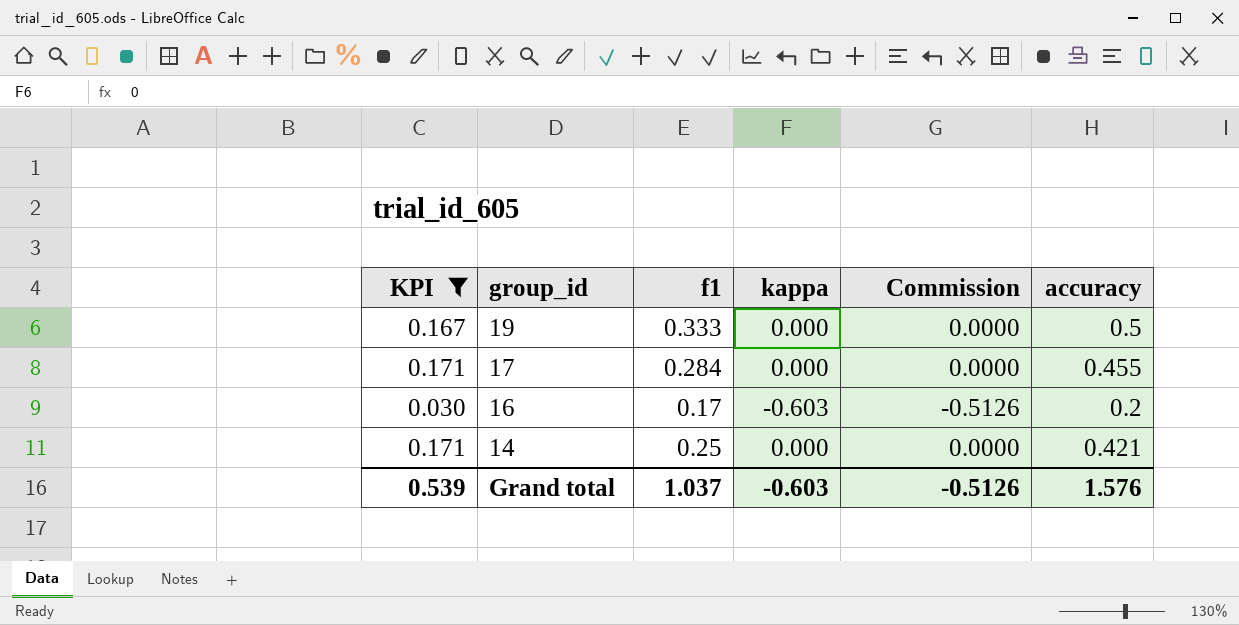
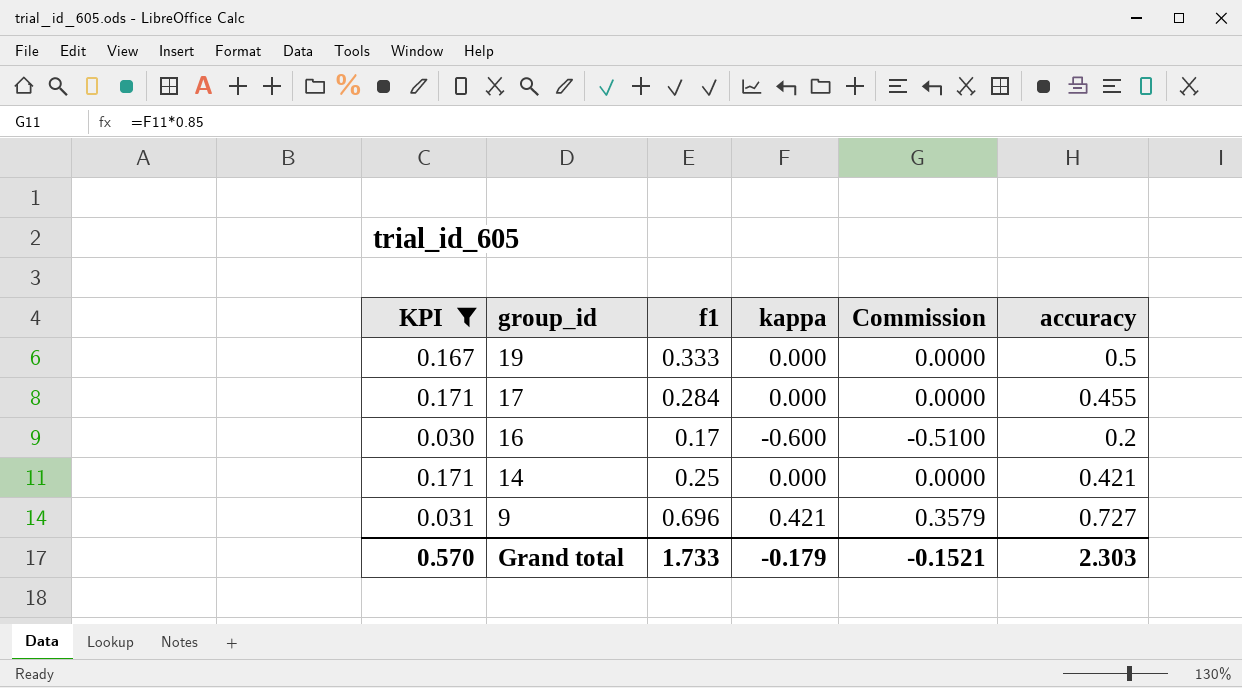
16 | kappa: -0.603 -> -0.600
16 | Commission: -0.5126 -> -0.5100
row 9: none -> 0.031 | 0.696 | 0.421 | 0.3579 | 0.727
Grand total | KPI: 0.539 -> 0.570
Grand total | f1: 1.037 -> 1.733
Grand total | kappa: -0.603 -> -0.179
Grand total | Commission: -0.5126 -> -0.1521
Grand total | accuracy: 1.576 -> 2.303

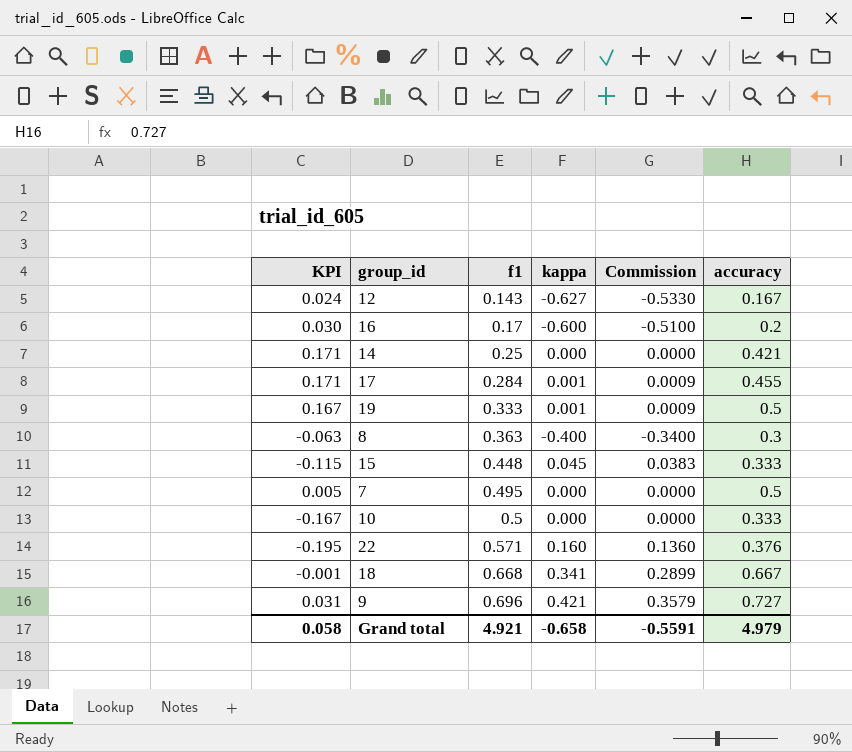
filter: KPI >= 0.030 -> none
row order: group_id descending -> f1 ascending
17 | kappa: 0.000 -> 0.001
17 | Commission: 0.0000 -> 0.0009
19 | kappa: 0.000 -> 0.001
19 | Commission: 0.0000 -> 0.0009
Grand total | KPI: 0.570 -> 0.058
Grand total | f1: 1.733 -> 4.921
Grand total | kappa: -0.179 -> -0.658
Grand total | Commission: -0.1521 -> -0.5591
Grand total | accuracy: 2.303 -> 4.979

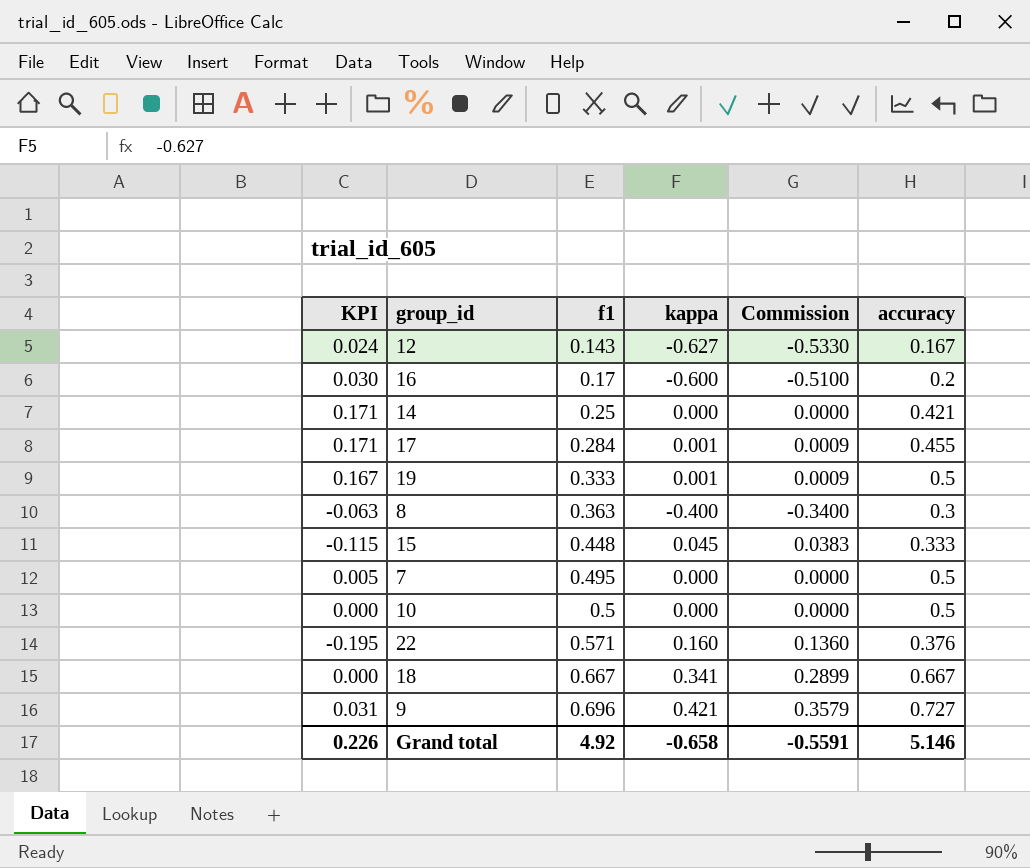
10 | KPI: -0.167 -> 0.000
10 | accuracy: 0.333 -> 0.5
18 | KPI: -0.001 -> 0.000
18 | f1: 0.668 -> 0.667
Grand total | KPI: 0.058 -> 0.226
Grand total | f1: 4.921 -> 4.92
Grand total | accuracy: 4.979 -> 5.146

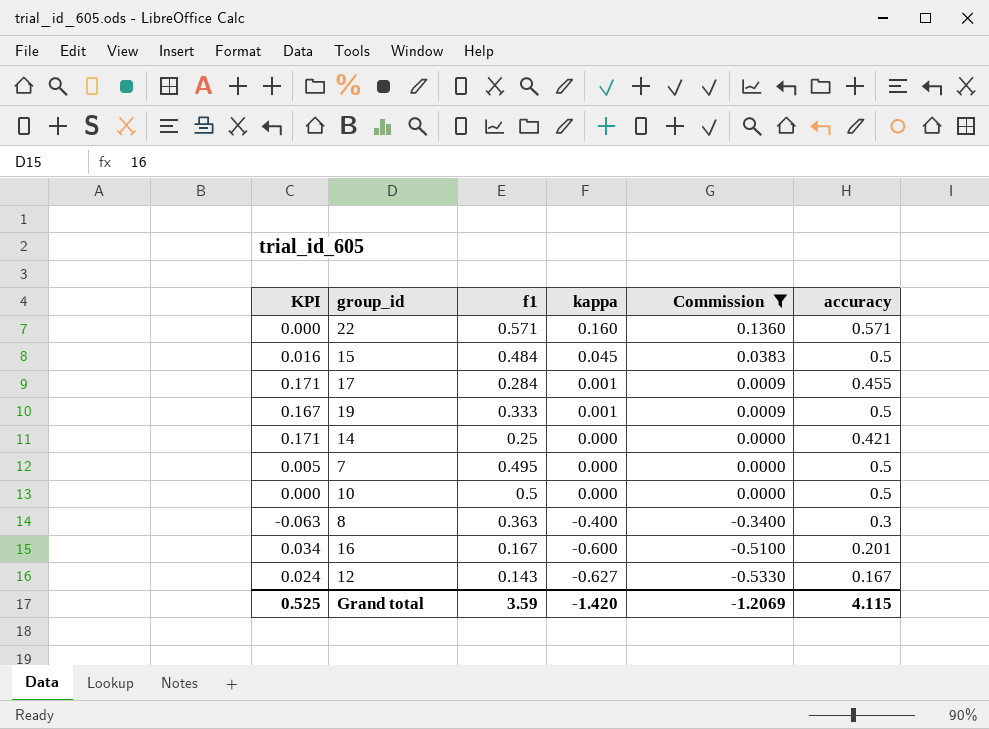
filter: none -> Commission <= 0.1360
row order: f1 ascending -> kappa descending
22 | KPI: -0.195 -> 0.000
22 | accuracy: 0.376 -> 0.571
15 | KPI: -0.115 -> 0.016
15 | f1: 0.448 -> 0.484
15 | accuracy: 0.333 -> 0.5
16 | KPI: 0.030 -> 0.034
16 | f1: 0.17 -> 0.167
16 | accuracy: 0.2 -> 0.201
Grand total | KPI: 0.226 -> 0.525
Grand total | f1: 4.92 -> 3.59
Grand total | kappa: -0.658 -> -1.420
Grand total | Commission: -0.5591 -> -1.2069
Grand total | accuracy: 5.146 -> 4.115

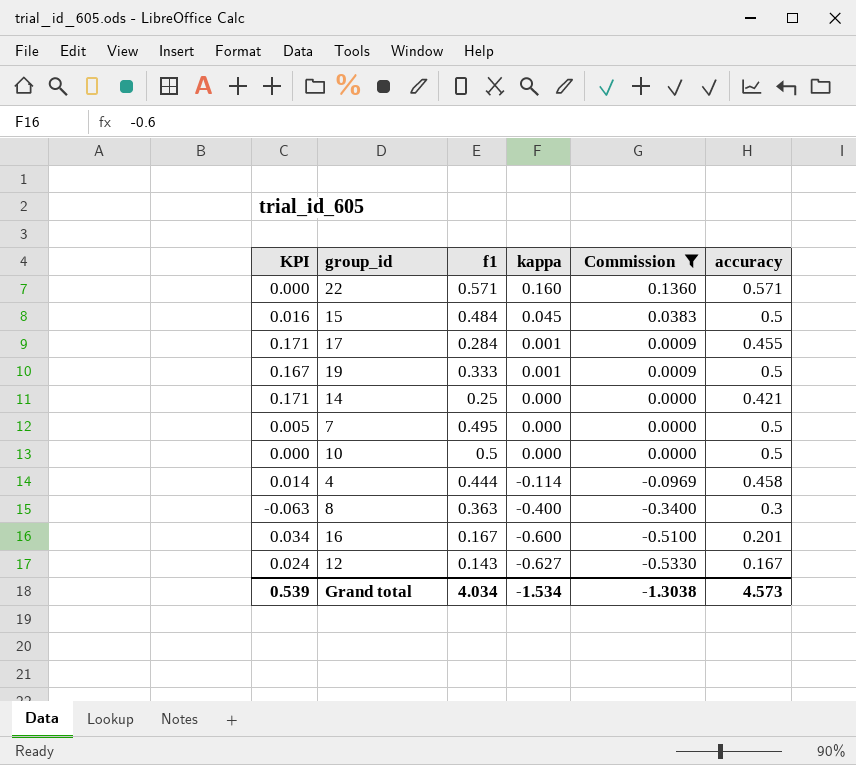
row 4: none -> 0.014 | 0.444 | -0.114 | -0.0969 | 0.458
Grand total | KPI: 0.525 -> 0.539
Grand total | f1: 3.59 -> 4.034
Grand total | kappa: -1.420 -> -1.534
Grand total | Commission: -1.2069 -> -1.3038
Grand total | accuracy: 4.115 -> 4.573

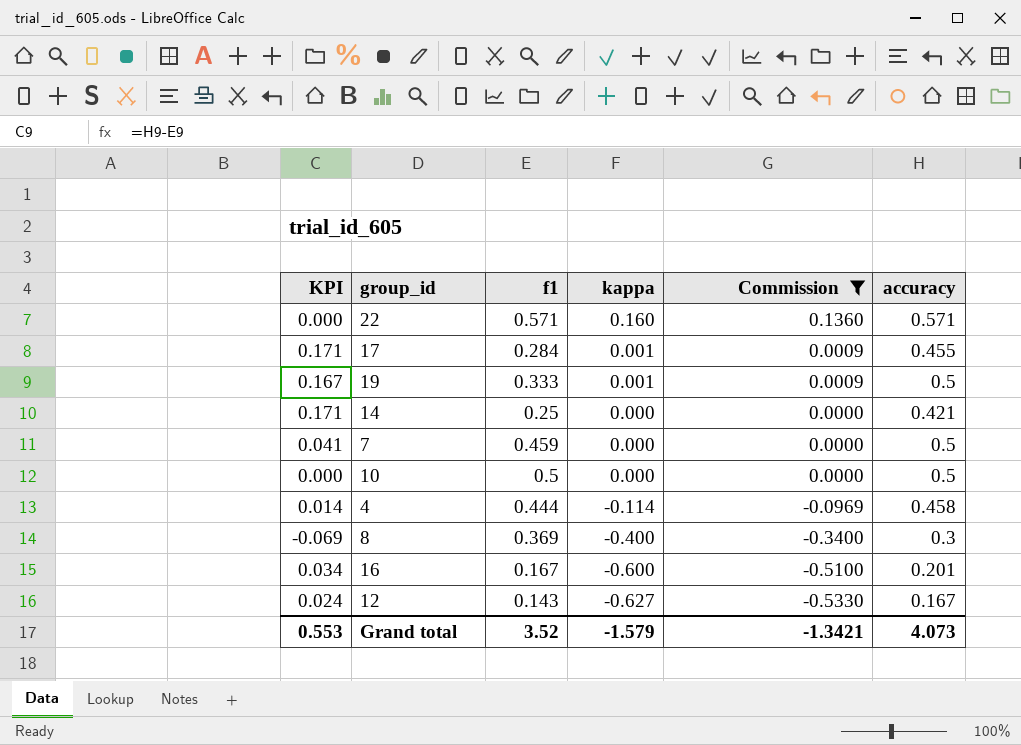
row 15: 0.016 | 0.484 | 0.045 | 0.0383 | 0.5 -> none
7 | KPI: 0.005 -> 0.041
7 | f1: 0.495 -> 0.459
8 | KPI: -0.063 -> -0.069
8 | f1: 0.363 -> 0.369
Grand total | KPI: 0.539 -> 0.553
Grand total | f1: 4.034 -> 3.52
Grand total | kappa: -1.534 -> -1.579
Grand total | Commission: -1.3038 -> -1.3421
Grand total | accuracy: 4.573 -> 4.073

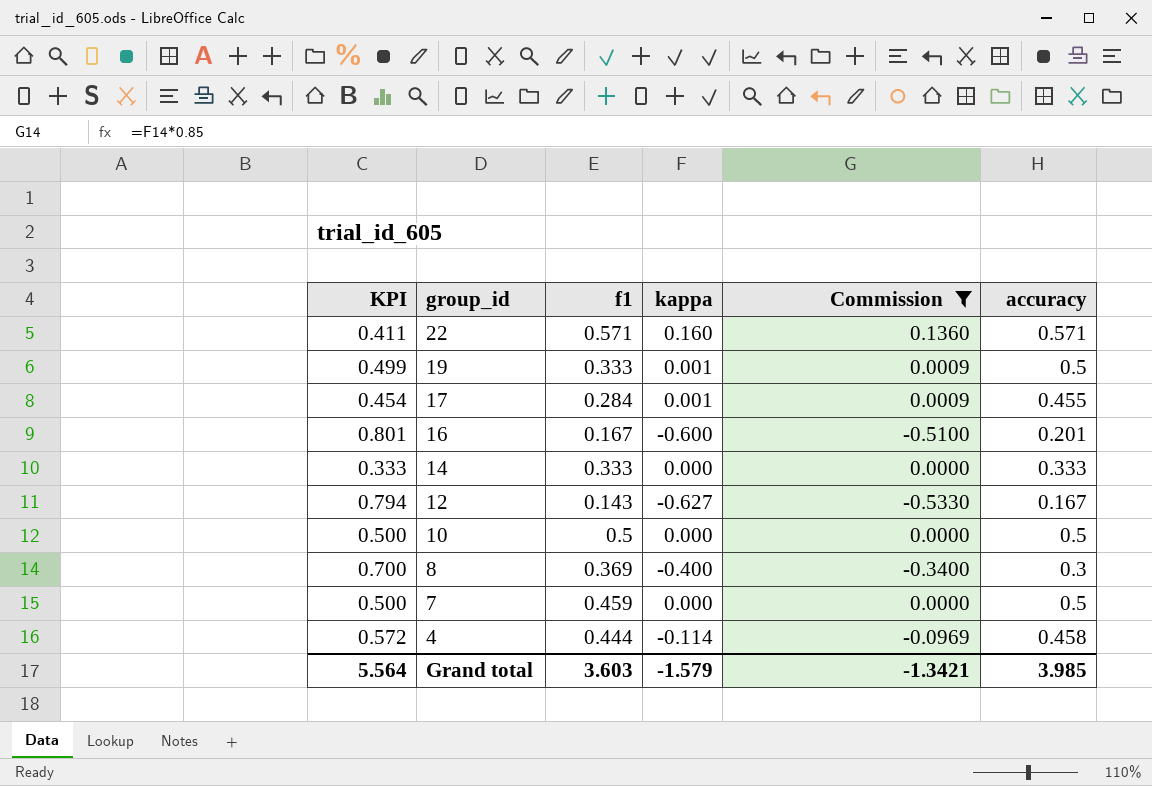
row order: kappa descending -> group_id descending
column KPI | formula: [accuracy] - [f1] -> [accuracy] - [kappa]
14 | f1: 0.25 -> 0.333
14 | accuracy: 0.421 -> 0.333
Grand total | KPI: 0.553 -> 5.564
Grand total | f1: 3.52 -> 3.603
Grand total | accuracy: 4.073 -> 3.985

